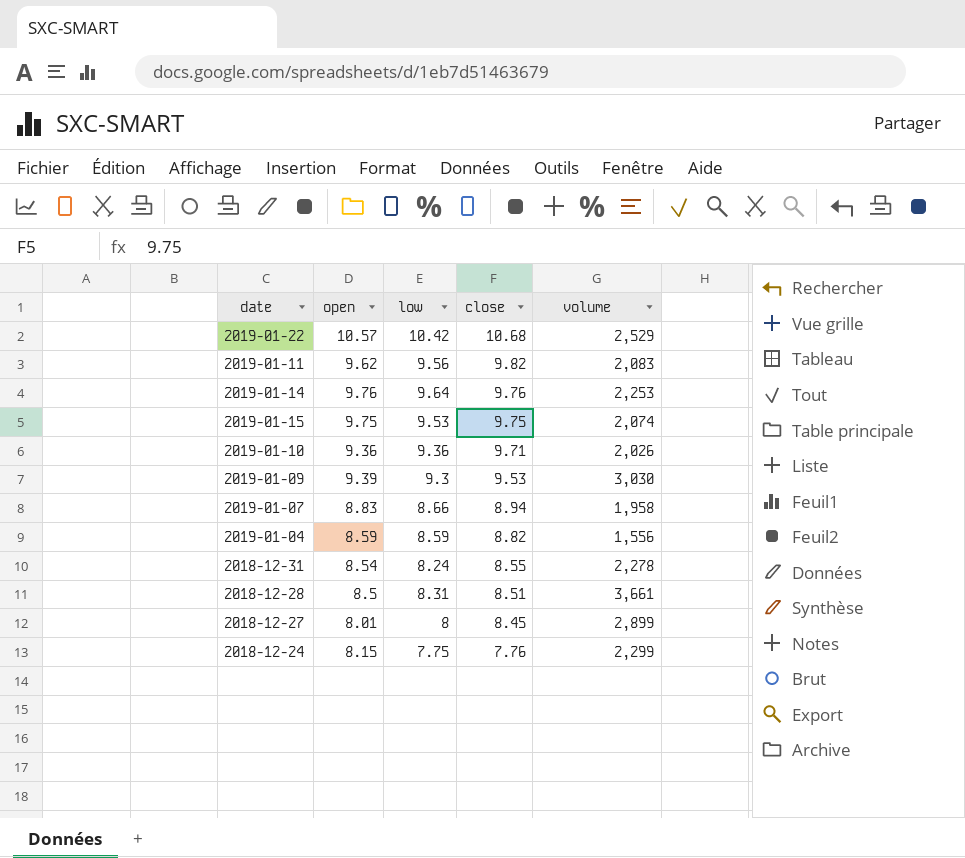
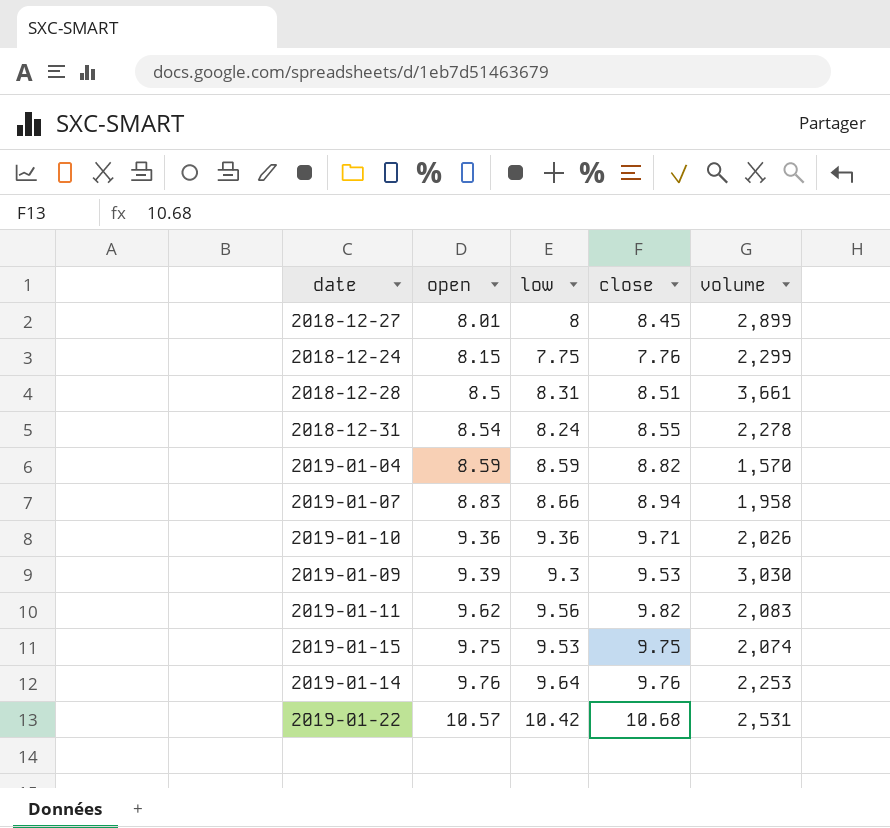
row order: close descending -> open ascending
2019-01-04 | volume: 1,556 -> 1,570
2019-01-22 | volume: 2,529 -> 2,531

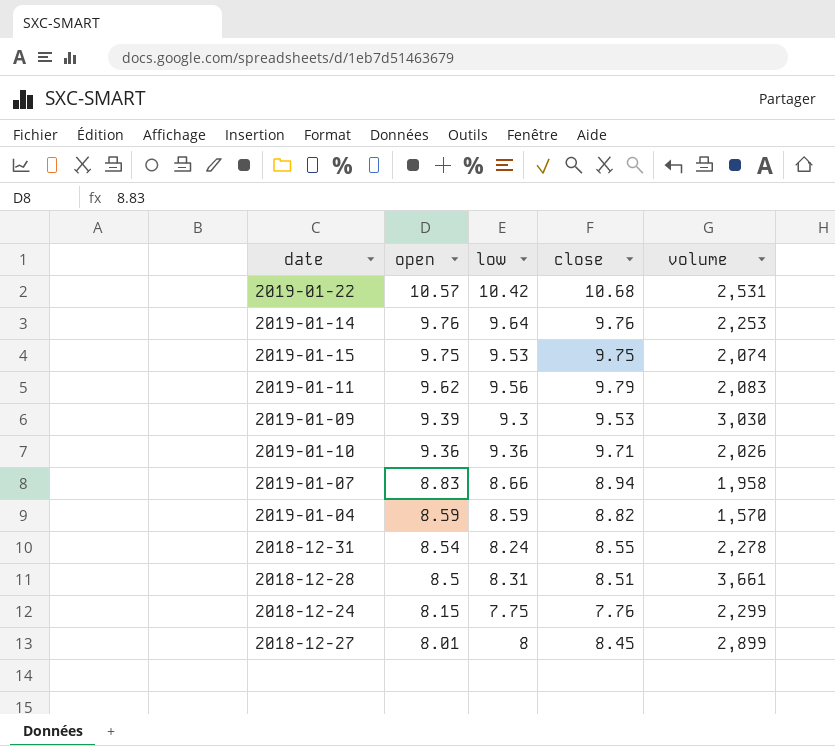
row order: open ascending -> open descending
2019-01-11 | close: 9.82 -> 9.79

